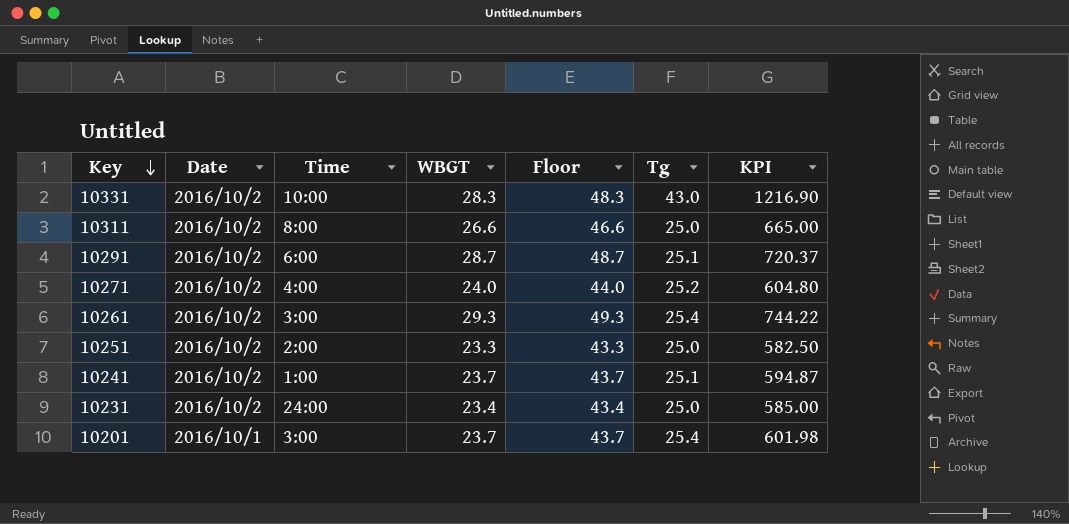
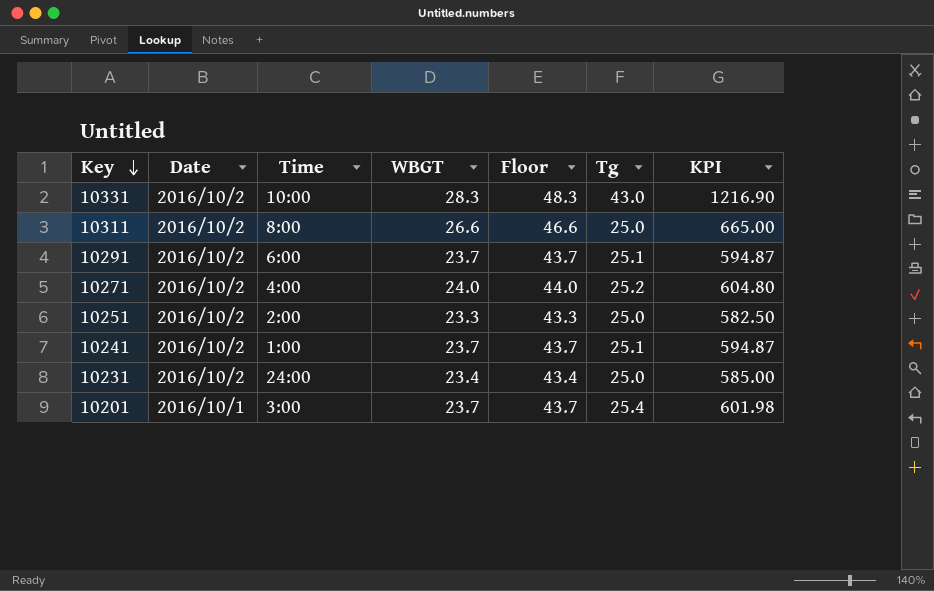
row 10261: 2016/10/2 | 3:00 | 29.3 | 49.3 | 25.4 | 744.22 -> none
10291 | WBGT: 28.7 -> 23.7
10291 | Floor: 48.7 -> 43.7
10291 | KPI: 720.37 -> 594.87

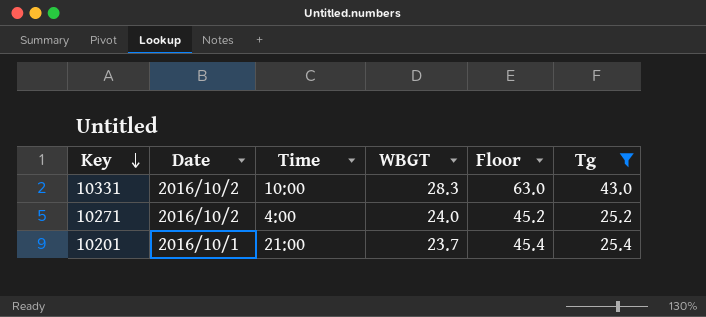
filter: none -> Tg >= 25.2
column KPI | formula: [WBGT] * [Tg] -> none
column Floor | formula: [WBGT] + 20 -> [Tg] + 20
10201 | Time: 3:00 -> 21:00

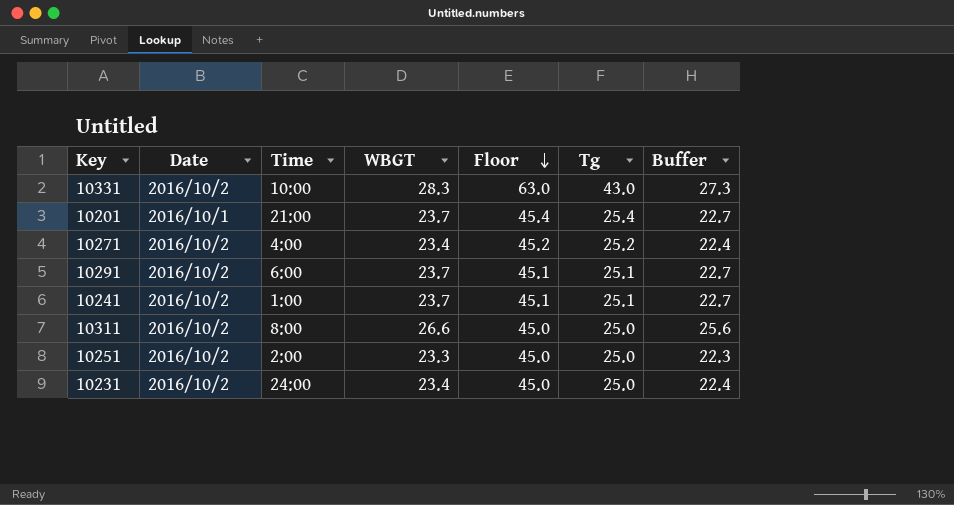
filter: Tg >= 25.2 -> none
row order: Key descending -> Floor descending
column Buffer | formula: none -> [WBGT] - 1
10271 | WBGT: 24.0 -> 23.4

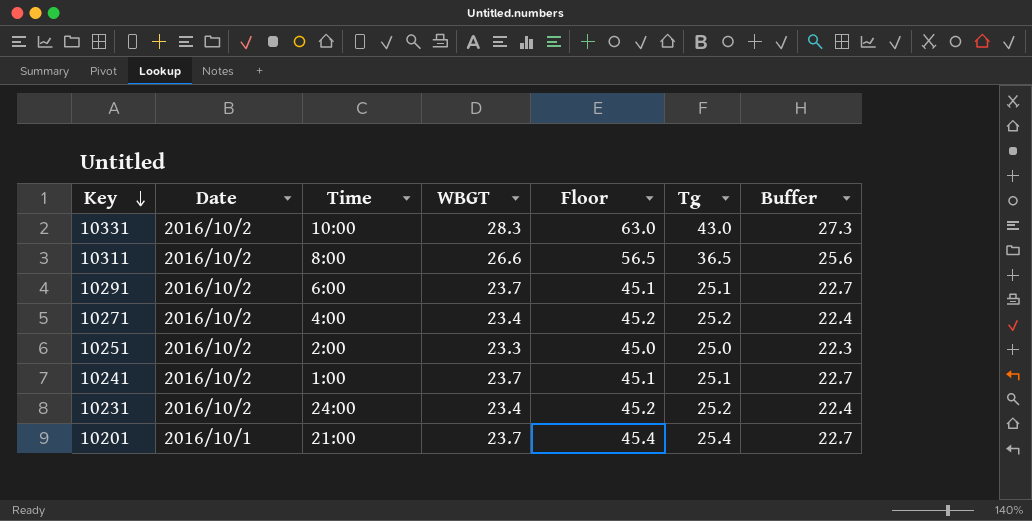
row order: Floor descending -> Key descending
10311 | Floor: 45.0 -> 56.5
10311 | Tg: 25.0 -> 36.5
10231 | Floor: 45.0 -> 45.2
10231 | Tg: 25.0 -> 25.2

